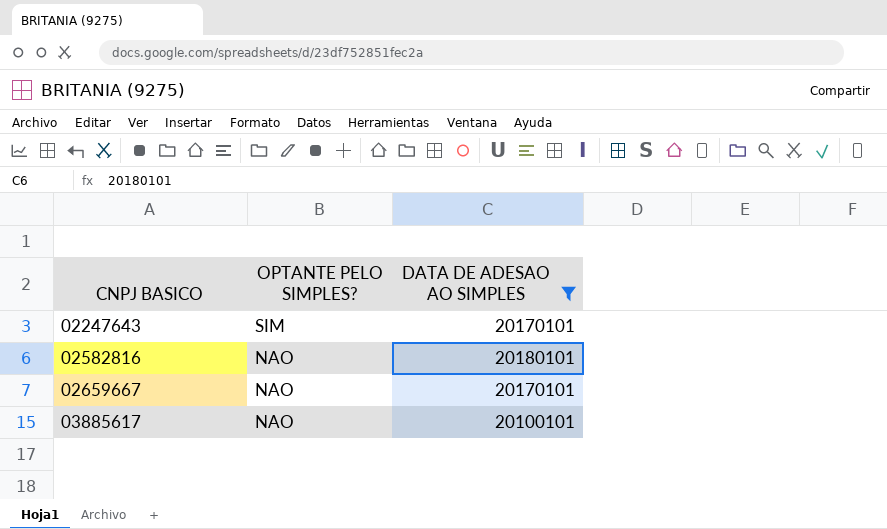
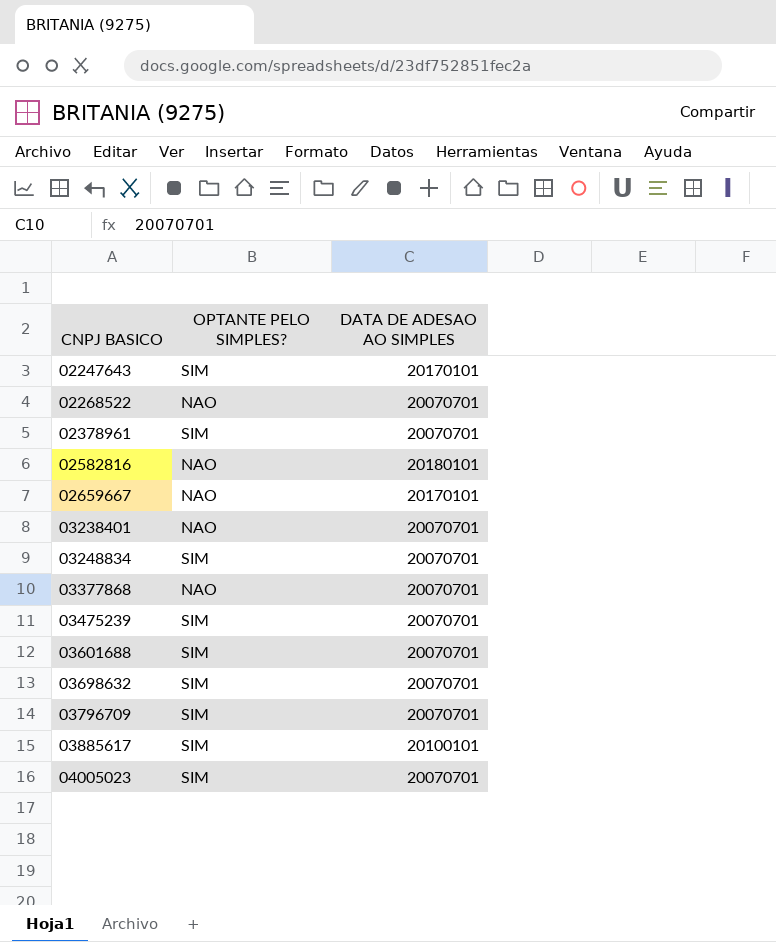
filter: DATA DE ADESAO AO SIMPLES != 20070701 -> none
03885617 | OPTANTE PELO SIMPLES?: NAO -> SIM

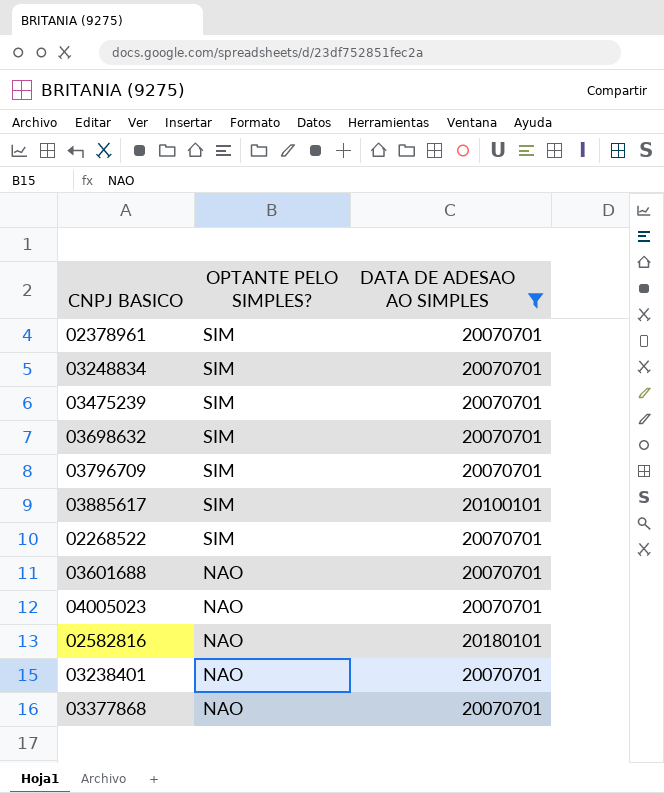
filter: none -> DATA DE ADESAO AO SIMPLES != 20170101
row order: CNPJ BASICO ascending -> OPTANTE PELO SIMPLES? descending
02268522 | OPTANTE PELO SIMPLES?: NAO -> SIM
03601688 | OPTANTE PELO SIMPLES?: SIM -> NAO
04005023 | OPTANTE PELO SIMPLES?: SIM -> NAO

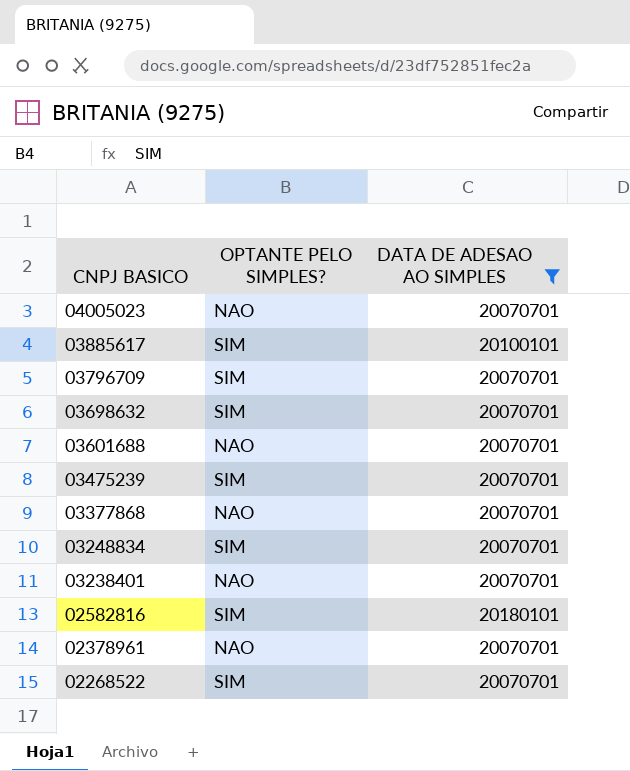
row order: OPTANTE PELO SIMPLES? descending -> CNPJ BASICO descending
02582816 | OPTANTE PELO SIMPLES?: NAO -> SIM
02378961 | OPTANTE PELO SIMPLES?: SIM -> NAO

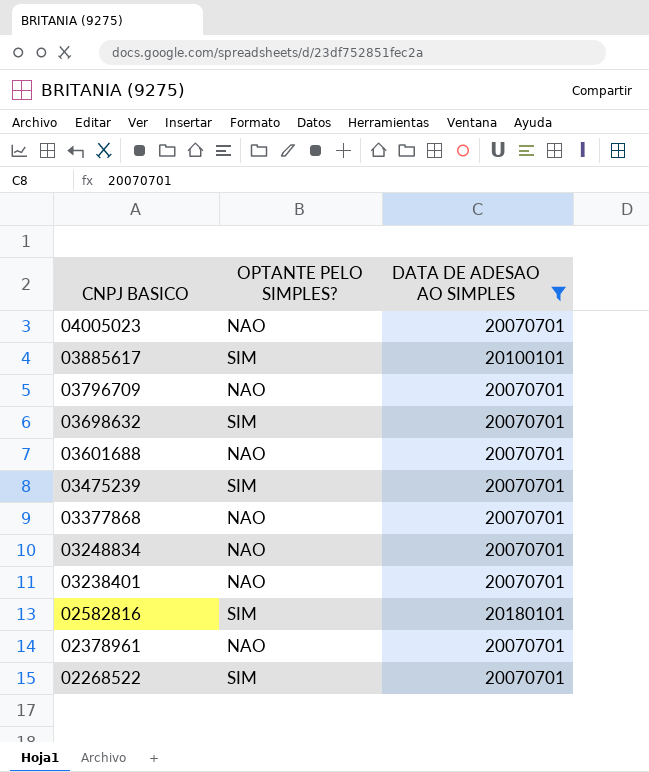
03796709 | OPTANTE PELO SIMPLES?: SIM -> NAO
03248834 | OPTANTE PELO SIMPLES?: SIM -> NAO

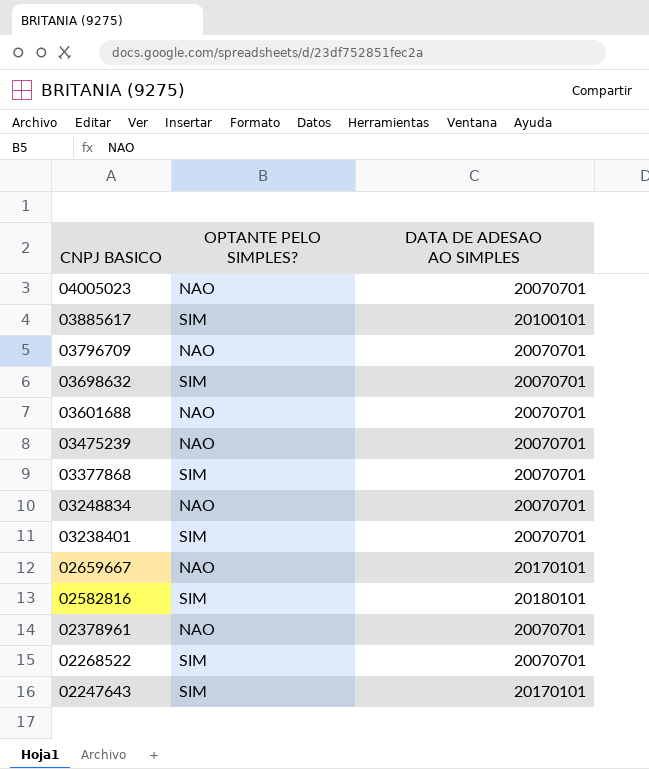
filter: DATA DE ADESAO AO SIMPLES != 20170101 -> none
03475239 | OPTANTE PELO SIMPLES?: SIM -> NAO
03377868 | OPTANTE PELO SIMPLES?: NAO -> SIM
03238401 | OPTANTE PELO SIMPLES?: NAO -> SIM

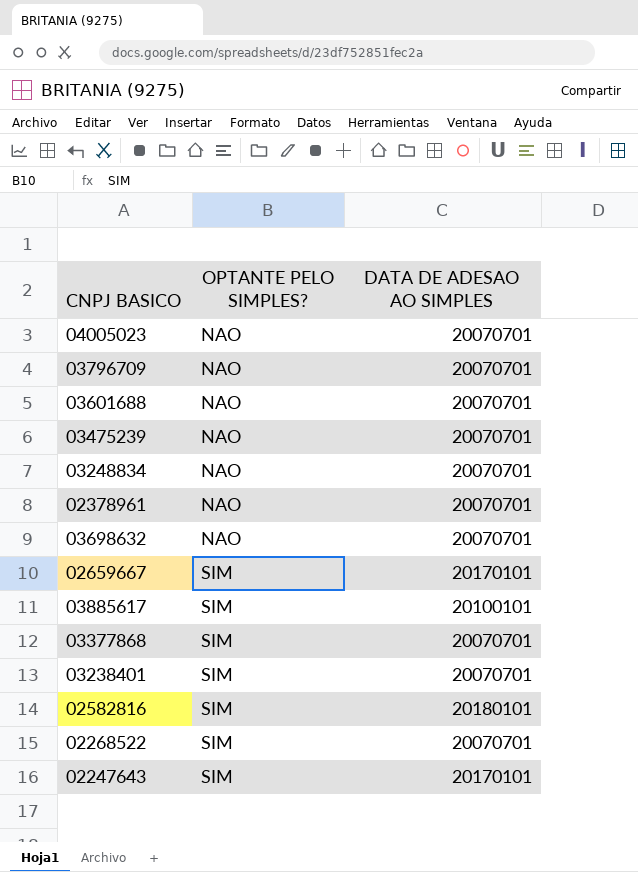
row order: CNPJ BASICO descending -> OPTANTE PELO SIMPLES? ascending
03698632 | OPTANTE PELO SIMPLES?: SIM -> NAO
02659667 | OPTANTE PELO SIMPLES?: NAO -> SIM

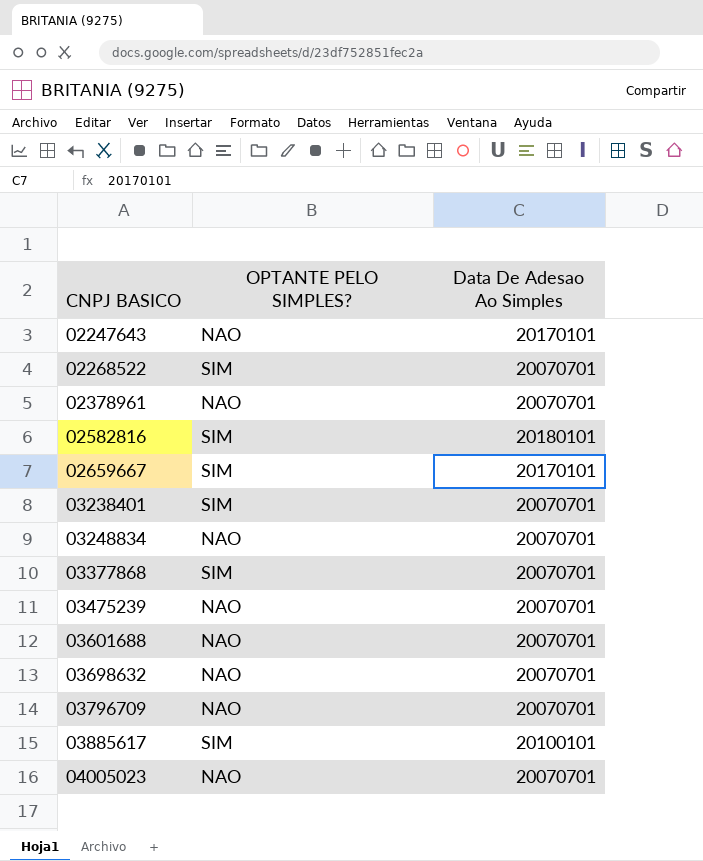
row order: OPTANTE PELO SIMPLES? ascending -> CNPJ BASICO ascending
column name: DATA DE ADESAO AO SIMPLES -> Data De Adesao Ao Simples
02247643 | OPTANTE PELO SIMPLES?: SIM -> NAO

